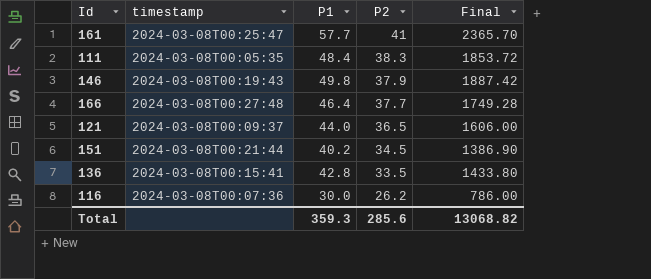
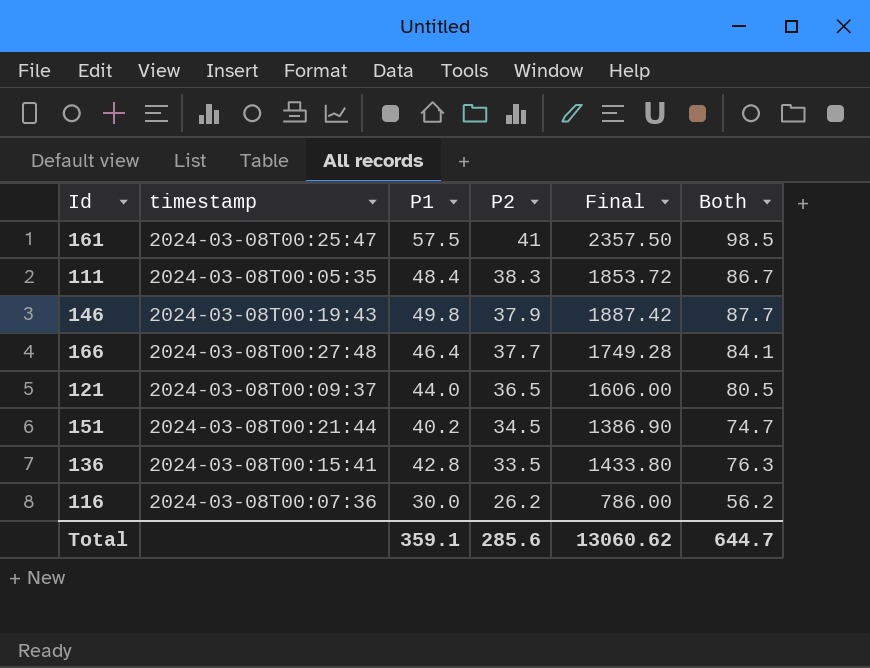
column Both | formula: none -> [P1] + [P2]
161 | P1: 57.7 -> 57.5
161 | Final: 2365.70 -> 2357.50
Total | P1: 359.3 -> 359.1
Total | Final: 13068.82 -> 13060.62

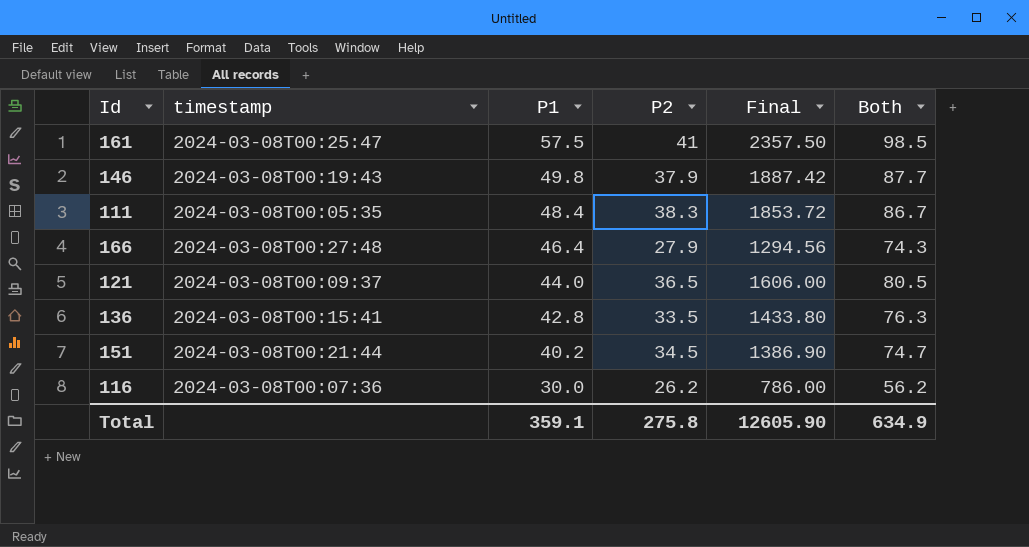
row order: P2 descending -> P1 descending
166 | P2: 37.7 -> 27.9
166 | Final: 1749.28 -> 1294.56
166 | Both: 84.1 -> 74.3
Total | P2: 285.6 -> 275.8
Total | Final: 13060.62 -> 12605.90
Total | Both: 644.7 -> 634.9

